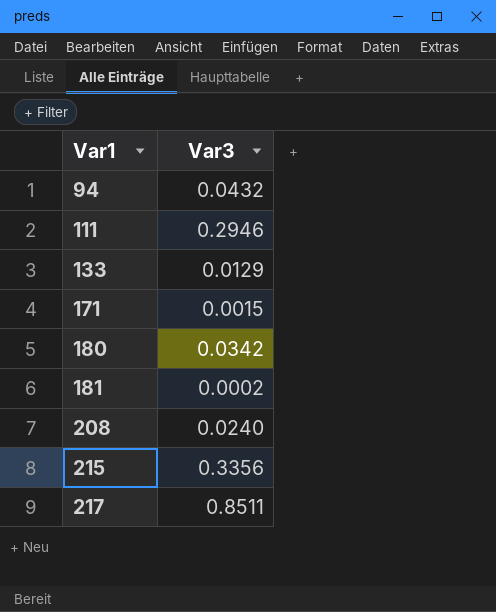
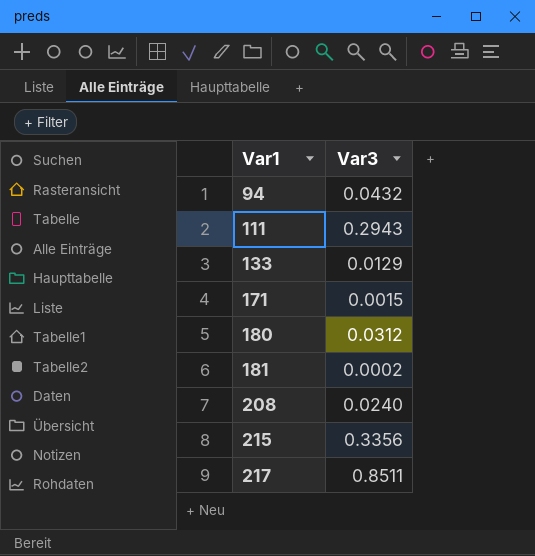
111 | Var3: 0.2946 -> 0.2943
180 | Var3: 0.0342 -> 0.0312

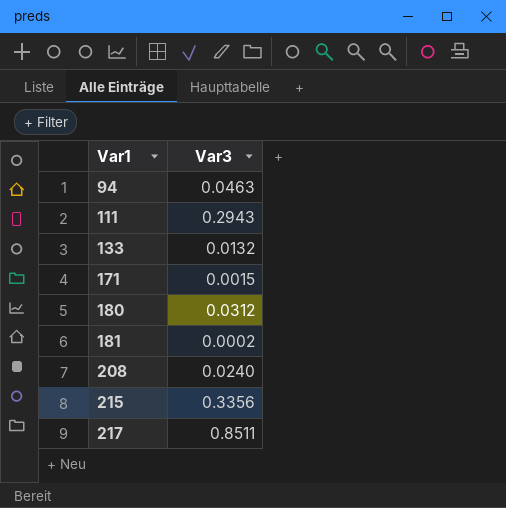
94 | Var3: 0.0432 -> 0.0463
133 | Var3: 0.0129 -> 0.0132

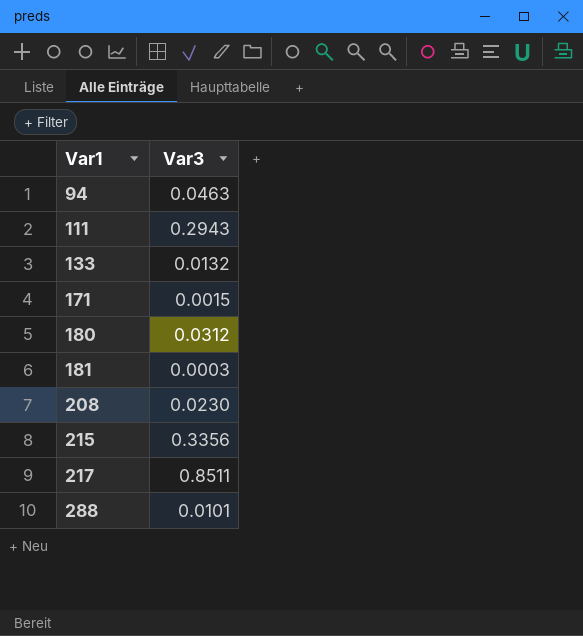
181 | Var3: 0.0002 -> 0.0003
208 | Var3: 0.0240 -> 0.0230
row 288: none -> 0.0101

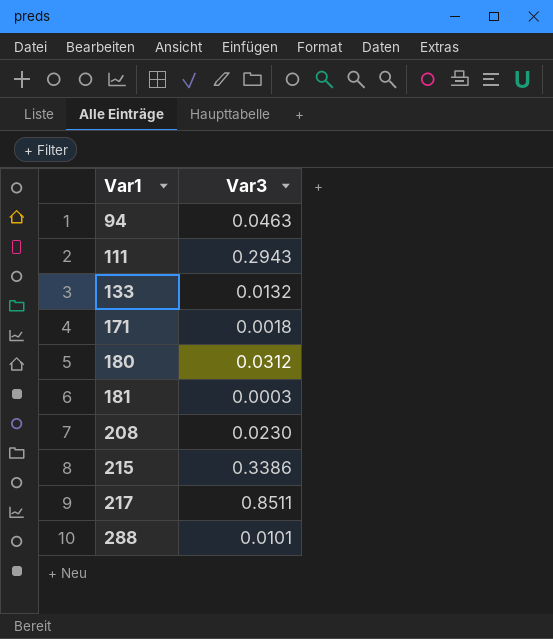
171 | Var3: 0.0015 -> 0.0018
215 | Var3: 0.3356 -> 0.3386

